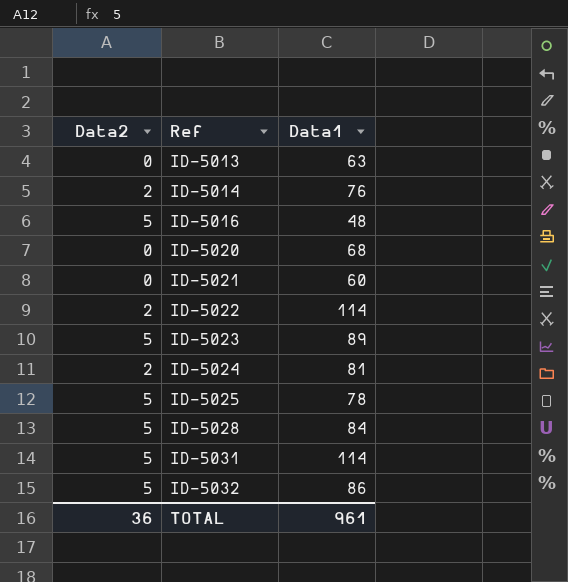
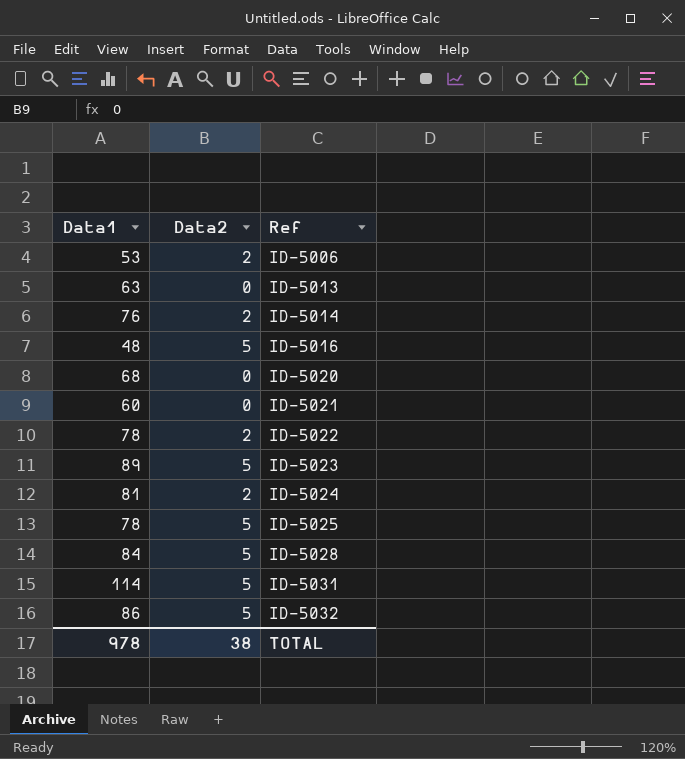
column Data1 | position: 3 -> 1
row ID-5006: none -> 53 | 2
ID-5022 | Data1: 114 -> 78
TOTAL | Data1: 961 -> 978
TOTAL | Data2: 36 -> 38

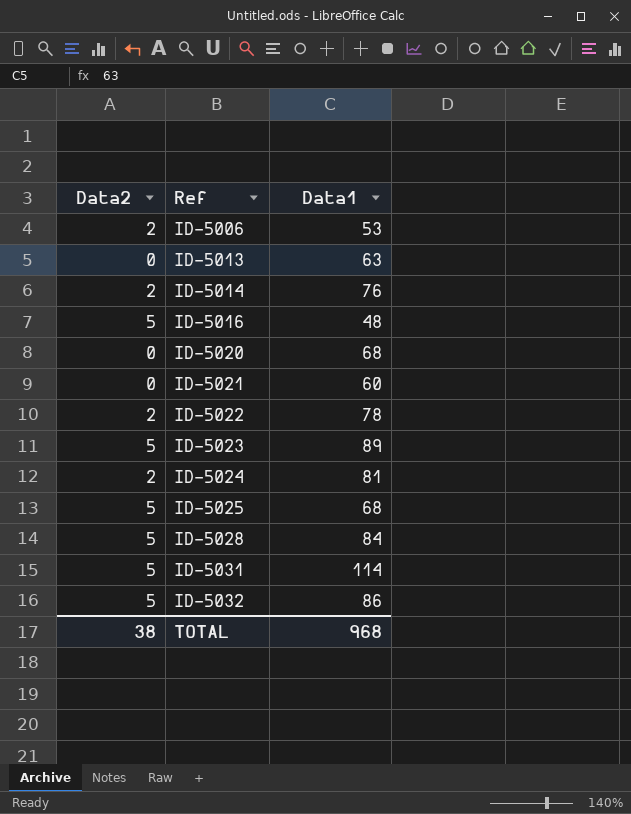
column Data1 | position: 1 -> 3
ID-5025 | Data1: 78 -> 68
TOTAL | Data1: 978 -> 968

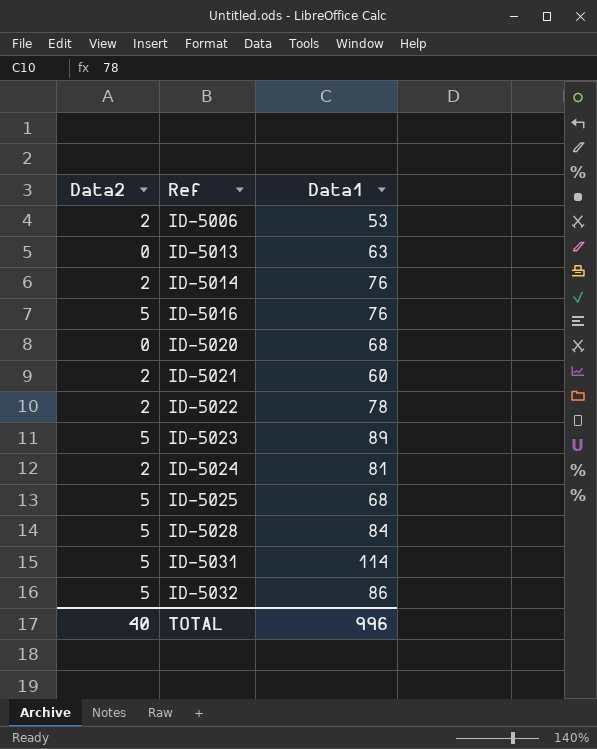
ID-5016 | Data1: 48 -> 76
ID-5021 | Data2: 0 -> 2
TOTAL | Data2: 38 -> 40
TOTAL | Data1: 968 -> 996

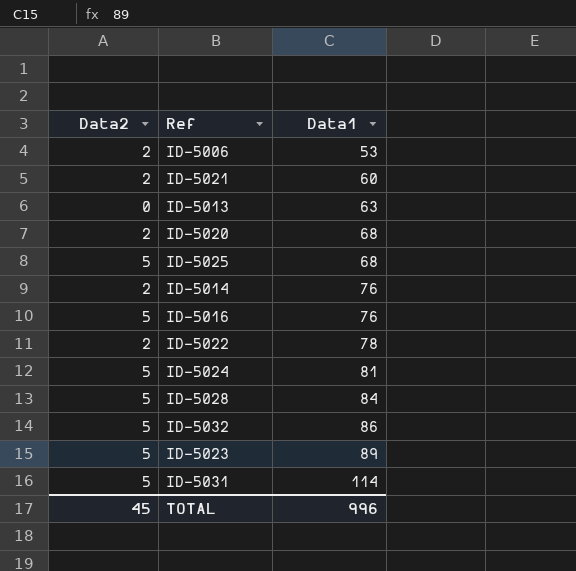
row order: Ref ascending -> Data1 ascending
ID-5020 | Data2: 0 -> 2
ID-5024 | Data2: 2 -> 5
TOTAL | Data2: 40 -> 45

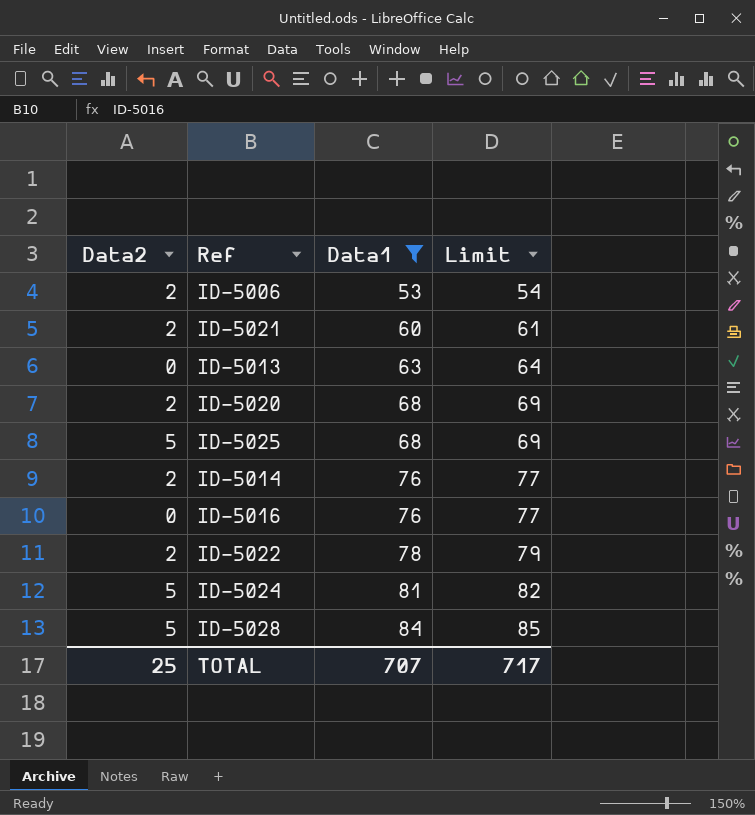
filter: none -> Data1 <= 84
column Limit | formula: none -> [Data1] + 1
ID-5016 | Data2: 5 -> 0
TOTAL | Data2: 45 -> 25
TOTAL | Data1: 996 -> 707

